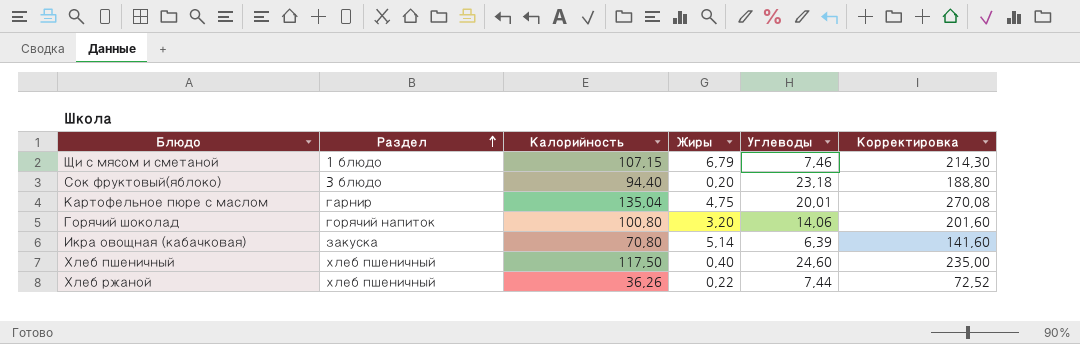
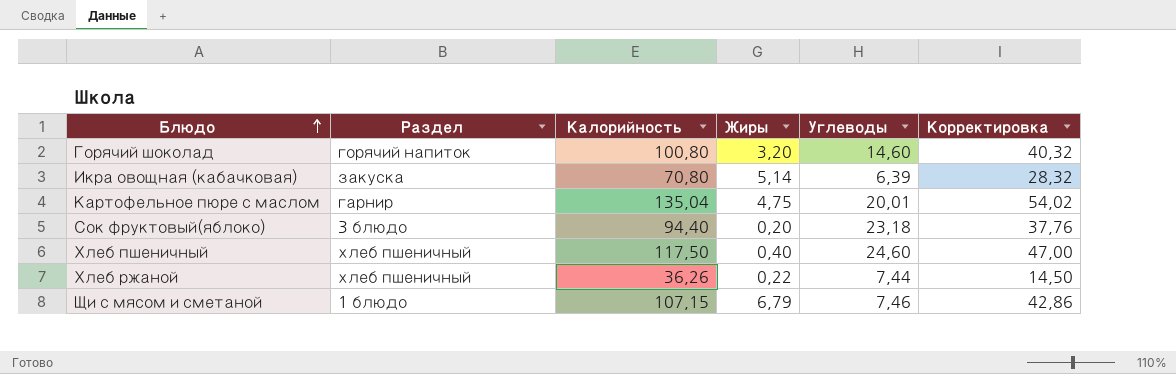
row order: Раздел ascending -> Блюдо ascending
column Корректировка | formula: [Калорийность] * 2 -> [Калорийность] * 0,4
Горячий шоколад | Углеводы: 14,06 -> 14,60

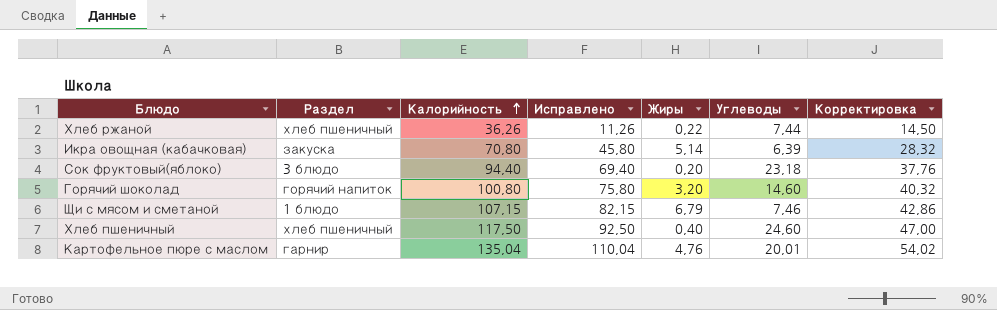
row order: Блюдо ascending -> Калорийность ascending
column Исправлено | formula: none -> [Калорийность] - 25
Картофельное пюре с маслом | Жиры: 4,75 -> 4,76

